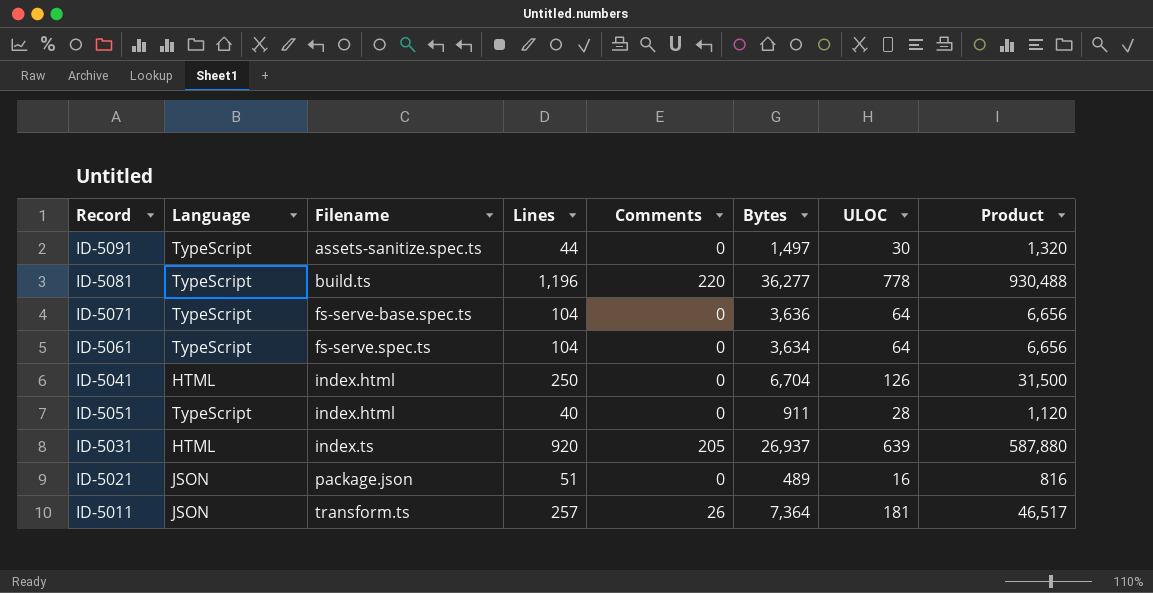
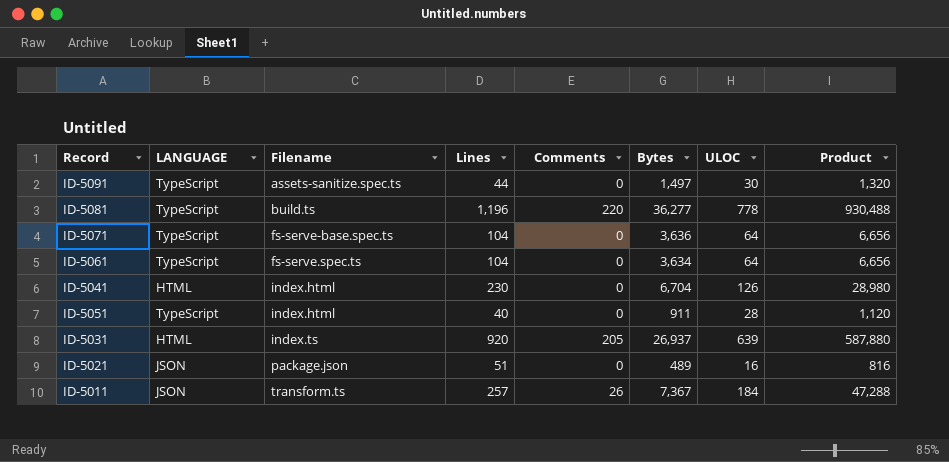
column name: Language -> LANGUAGE
ID-5041 | Lines: 250 -> 230
ID-5041 | Product: 31,500 -> 28,980
ID-5011 | Bytes: 7,364 -> 7,367
ID-5011 | ULOC: 181 -> 184
ID-5011 | Product: 46,517 -> 47,288

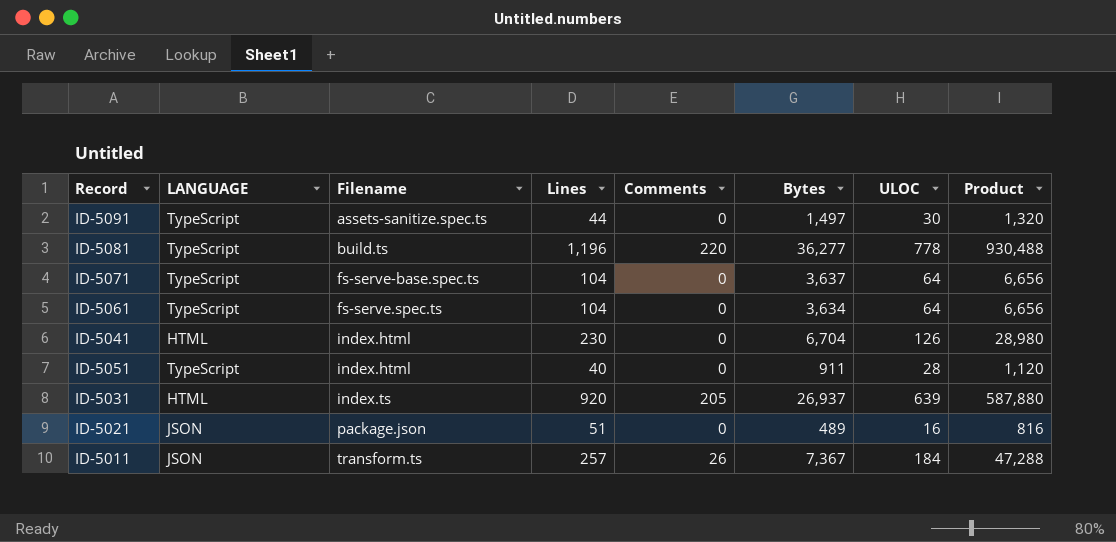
ID-5071 | Bytes: 3,636 -> 3,637

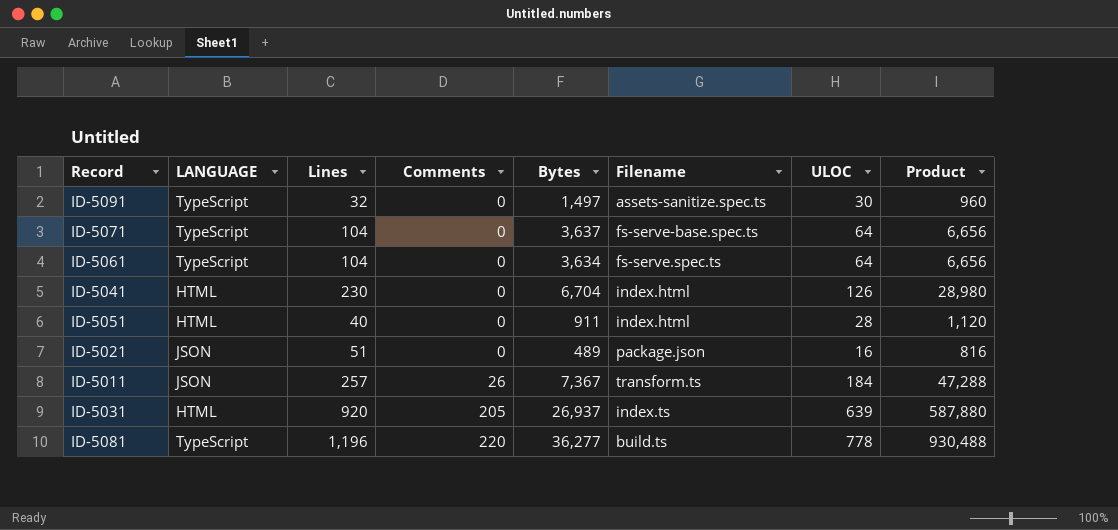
row order: Filename ascending -> Comments ascending
column Filename | position: 3 -> 6
ID-5091 | Lines: 44 -> 32
ID-5091 | Product: 1,320 -> 960
ID-5051 | LANGUAGE: TypeScript -> HTML

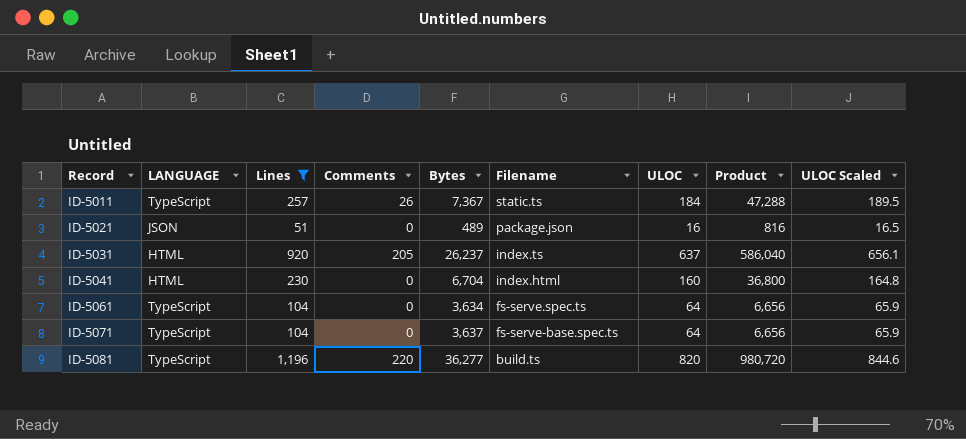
filter: none -> Lines >= 51
row order: Comments ascending -> Record ascending
column ULOC Scaled | formula: none -> [ULOC] * 1.03
ID-5011 | LANGUAGE: JSON -> TypeScript
ID-5011 | Filename: transform.ts -> static.ts
ID-5031 | Bytes: 26,937 -> 26,237
ID-5031 | ULOC: 639 -> 637
ID-5031 | Product: 587,880 -> 586,040
ID-5041 | ULOC: 126 -> 160
ID-5041 | Product: 28,980 -> 36,800
ID-5081 | ULOC: 778 -> 820
ID-5081 | Product: 930,488 -> 980,720

